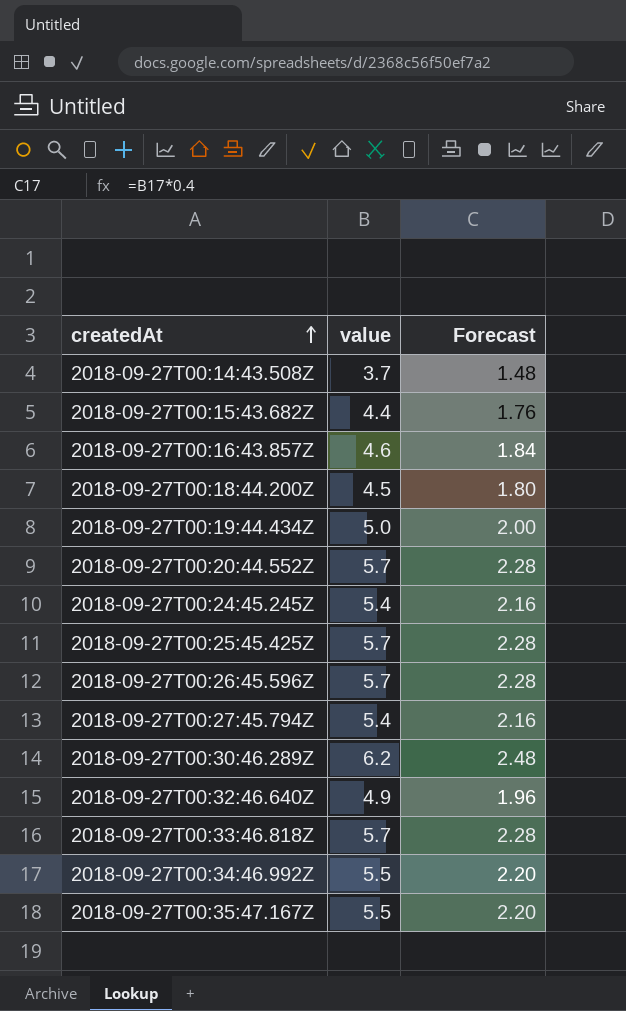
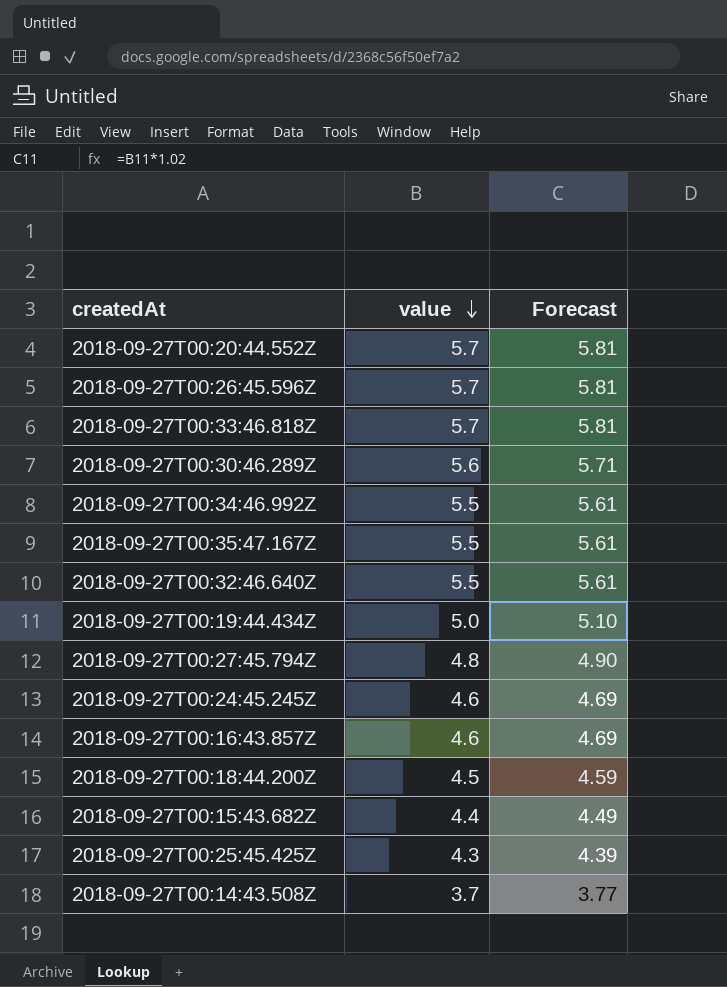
row order: createdAt ascending -> value descending
column Forecast | formula: [value] * 0.4 -> [value] * 1.02
2018-09-27T00:30:46.289Z | value: 6.2 -> 5.6
2018-09-27T00:32:46.640Z | value: 4.9 -> 5.5
2018-09-27T00:27:45.794Z | value: 5.4 -> 4.8
2018-09-27T00:24:45.245Z | value: 5.4 -> 4.6
2018-09-27T00:25:45.425Z | value: 5.7 -> 4.3

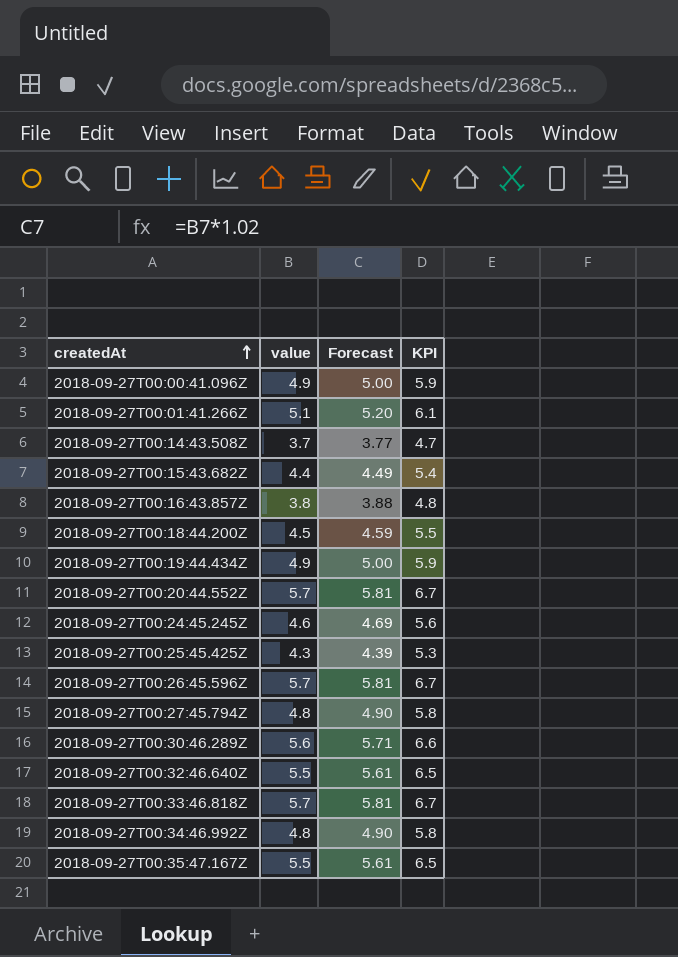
row order: value descending -> createdAt ascending
column KPI | formula: none -> [value] + 1
row 2018-09-27T00:00:41.096Z: none -> 4.9 | 5.00 | 5.9
row 2018-09-27T00:01:41.266Z: none -> 5.1 | 5.20 | 6.1
2018-09-27T00:16:43.857Z | value: 4.6 -> 3.8
2018-09-27T00:16:43.857Z | Forecast: 4.69 -> 3.88
2018-09-27T00:19:44.434Z | value: 5.0 -> 4.9
2018-09-27T00:19:44.434Z | Forecast: 5.10 -> 5.00
2018-09-27T00:34:46.992Z | value: 5.5 -> 4.8
2018-09-27T00:34:46.992Z | Forecast: 5.61 -> 4.90

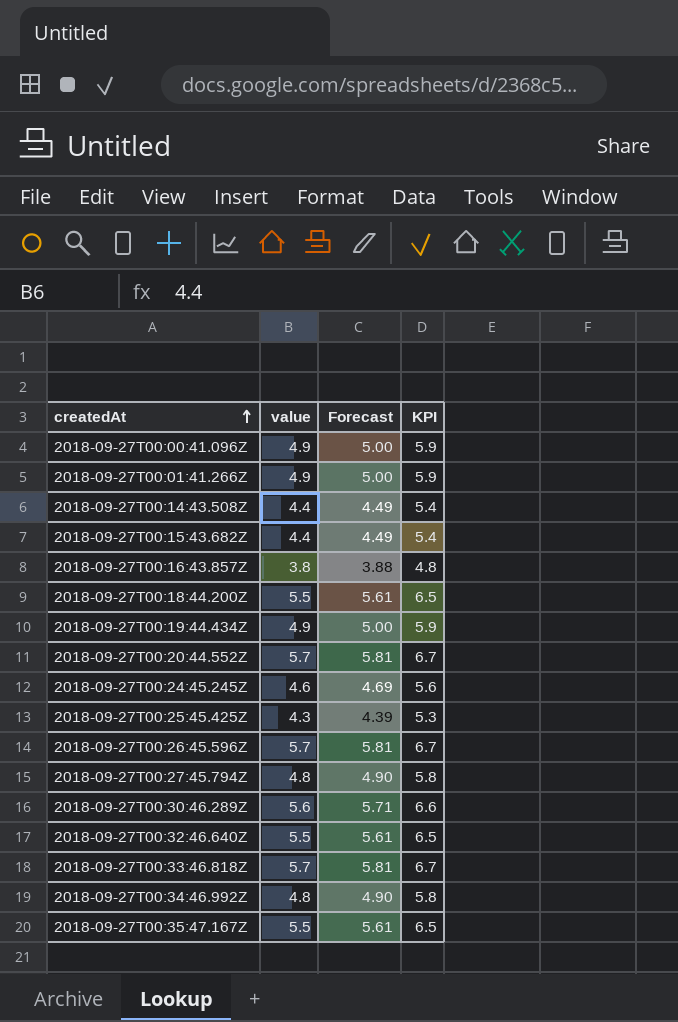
2018-09-27T00:01:41.266Z | value: 5.1 -> 4.9
2018-09-27T00:01:41.266Z | Forecast: 5.20 -> 5.00
2018-09-27T00:01:41.266Z | KPI: 6.1 -> 5.9
2018-09-27T00:14:43.508Z | value: 3.7 -> 4.4
2018-09-27T00:14:43.508Z | Forecast: 3.77 -> 4.49
2018-09-27T00:14:43.508Z | KPI: 4.7 -> 5.4
2018-09-27T00:18:44.200Z | value: 4.5 -> 5.5
2018-09-27T00:18:44.200Z | Forecast: 4.59 -> 5.61
2018-09-27T00:18:44.200Z | KPI: 5.5 -> 6.5

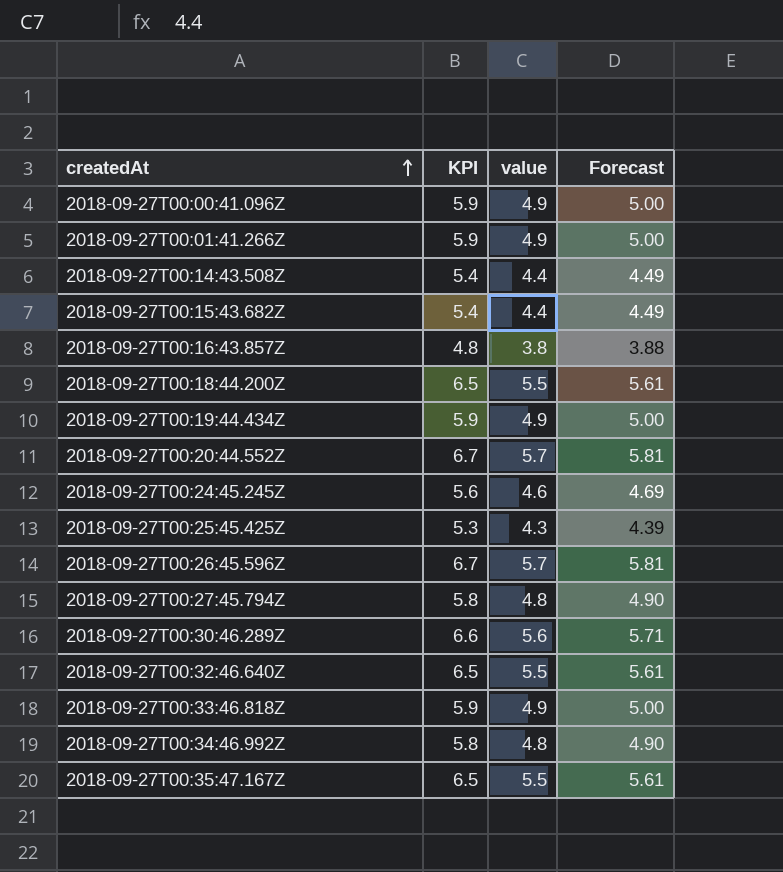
column KPI | position: 4 -> 2
2018-09-27T00:33:46.818Z | KPI: 6.7 -> 5.9
2018-09-27T00:33:46.818Z | value: 5.7 -> 4.9
2018-09-27T00:33:46.818Z | Forecast: 5.81 -> 5.00

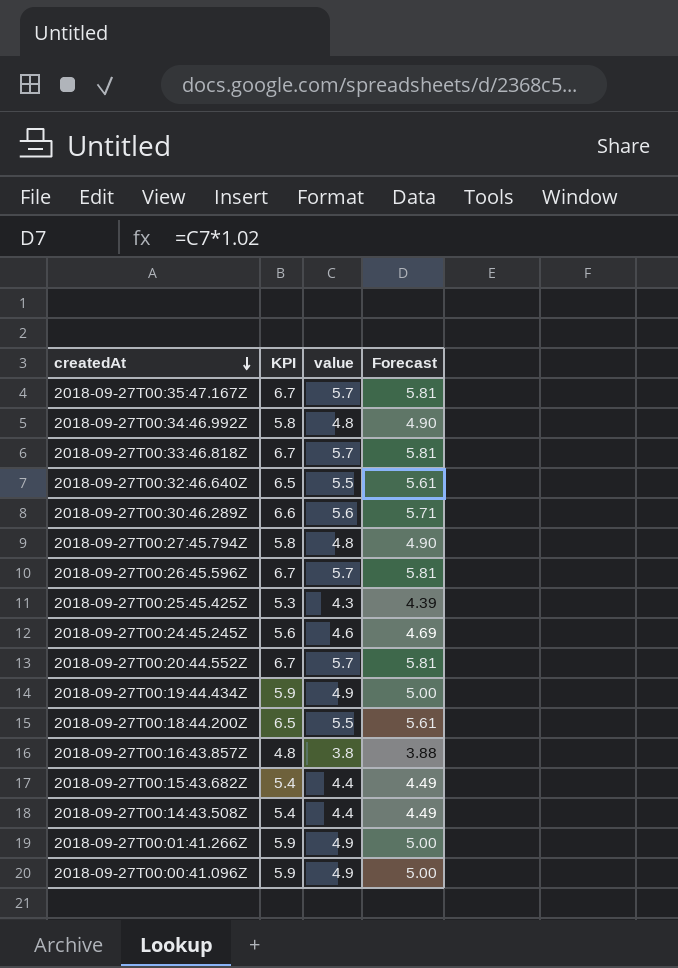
row order: createdAt ascending -> createdAt descending
2018-09-27T00:35:47.167Z | KPI: 6.5 -> 6.7
2018-09-27T00:35:47.167Z | value: 5.5 -> 5.7
2018-09-27T00:35:47.167Z | Forecast: 5.61 -> 5.81
2018-09-27T00:33:46.818Z | KPI: 5.9 -> 6.7
2018-09-27T00:33:46.818Z | value: 4.9 -> 5.7
2018-09-27T00:33:46.818Z | Forecast: 5.00 -> 5.81

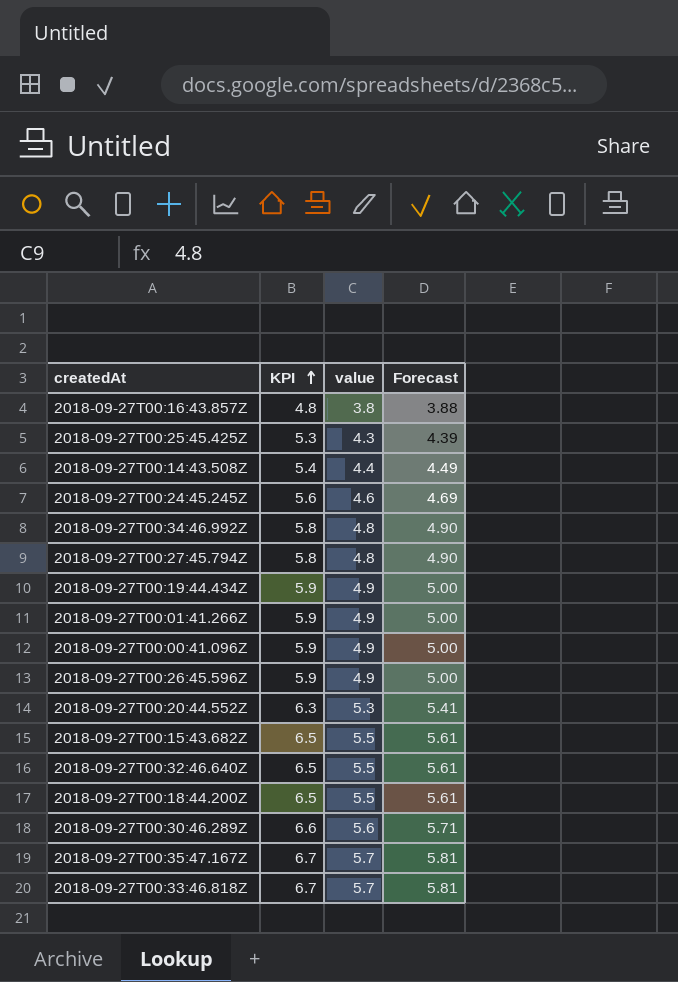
row order: createdAt descending -> KPI ascending
2018-09-27T00:26:45.596Z | KPI: 6.7 -> 5.9
2018-09-27T00:26:45.596Z | value: 5.7 -> 4.9
2018-09-27T00:26:45.596Z | Forecast: 5.81 -> 5.00
2018-09-27T00:20:44.552Z | KPI: 6.7 -> 6.3
2018-09-27T00:20:44.552Z | value: 5.7 -> 5.3
2018-09-27T00:20:44.552Z | Forecast: 5.81 -> 5.41
2018-09-27T00:15:43.682Z | KPI: 5.4 -> 6.5
2018-09-27T00:15:43.682Z | value: 4.4 -> 5.5
2018-09-27T00:15:43.682Z | Forecast: 4.49 -> 5.61

